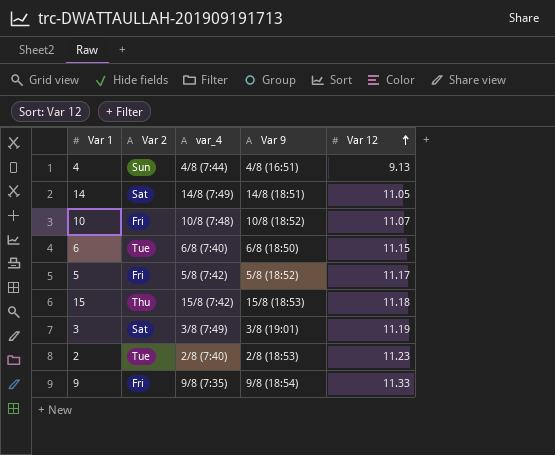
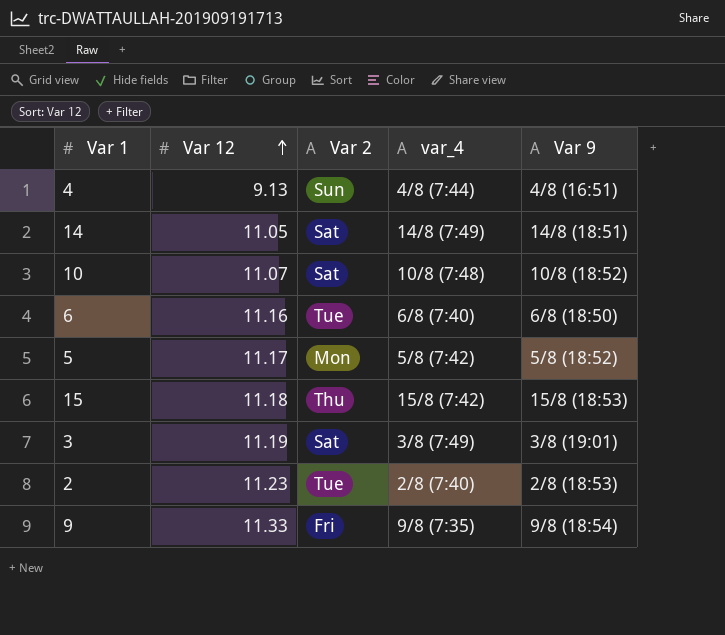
column Var 12 | position: 5 -> 2
10 | Var 2: Fri -> Sat
6 | Var 12: 11.15 -> 11.16
5 | Var 2: Fri -> Mon

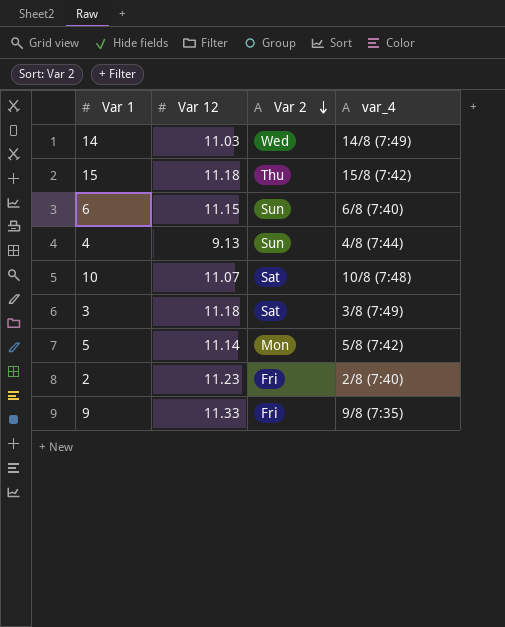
row order: Var 12 ascending -> Var 2 descending
column Var 9 | position: 5 -> none
14 | Var 12: 11.05 -> 11.03
14 | Var 2: Sat -> Wed
6 | Var 12: 11.16 -> 11.15
6 | Var 2: Tue -> Sun
3 | Var 12: 11.19 -> 11.18
5 | Var 12: 11.17 -> 11.14
2 | Var 2: Tue -> Fri

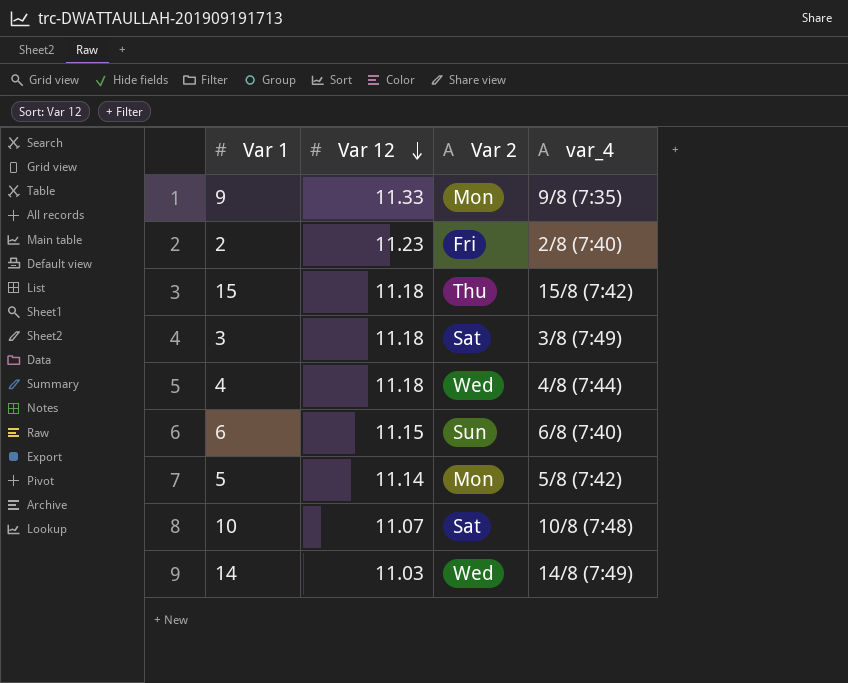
row order: Var 2 descending -> Var 12 descending
9 | Var 2: Fri -> Mon
4 | Var 12: 9.13 -> 11.18
4 | Var 2: Sun -> Wed

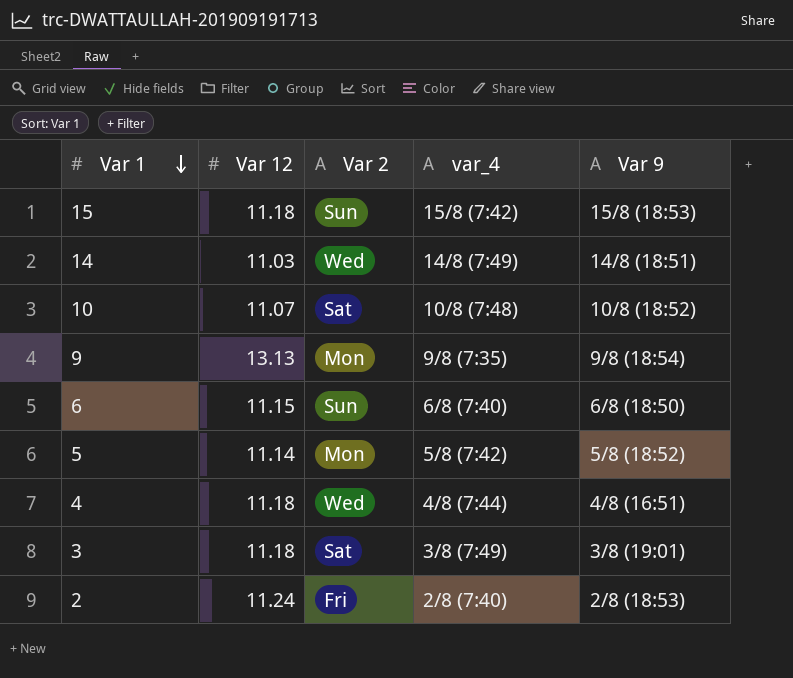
row order: Var 12 descending -> Var 1 descending
column Var 9 | position: none -> 5
15 | Var 2: Thu -> Sun
9 | Var 12: 11.33 -> 13.13
2 | Var 12: 11.23 -> 11.24

